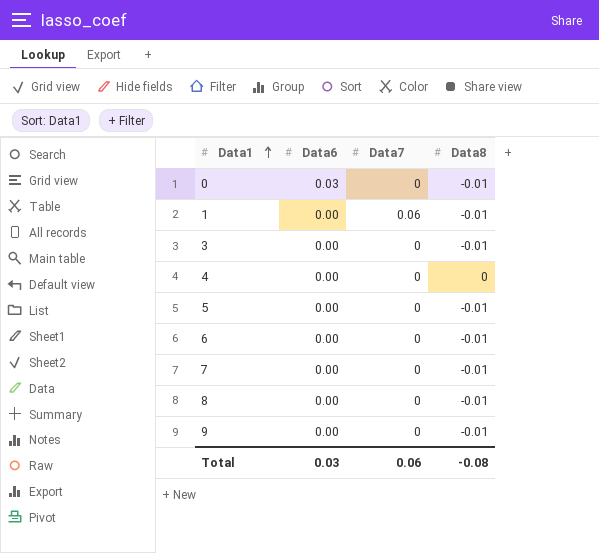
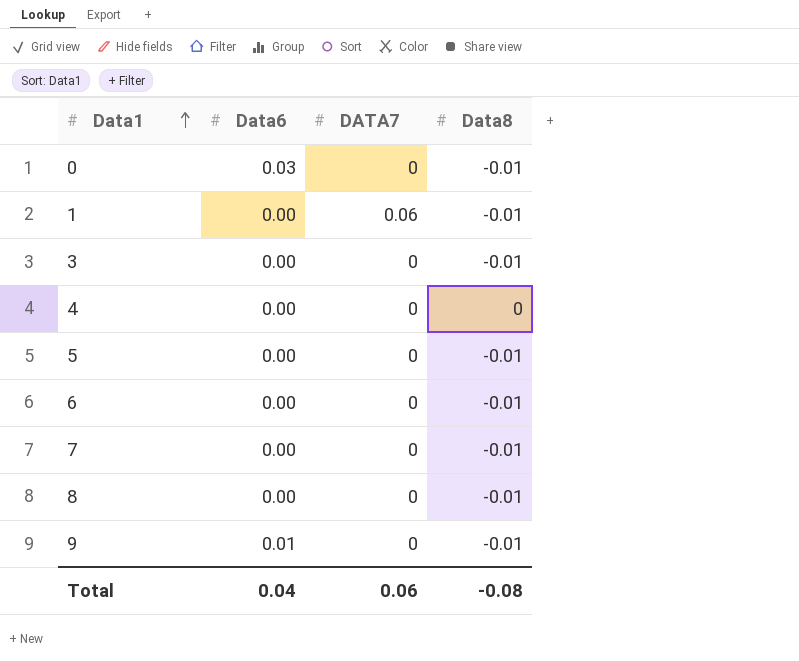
column name: Data7 -> DATA7
9 | Data6: 0.00 -> 0.01
Total | Data6: 0.03 -> 0.04

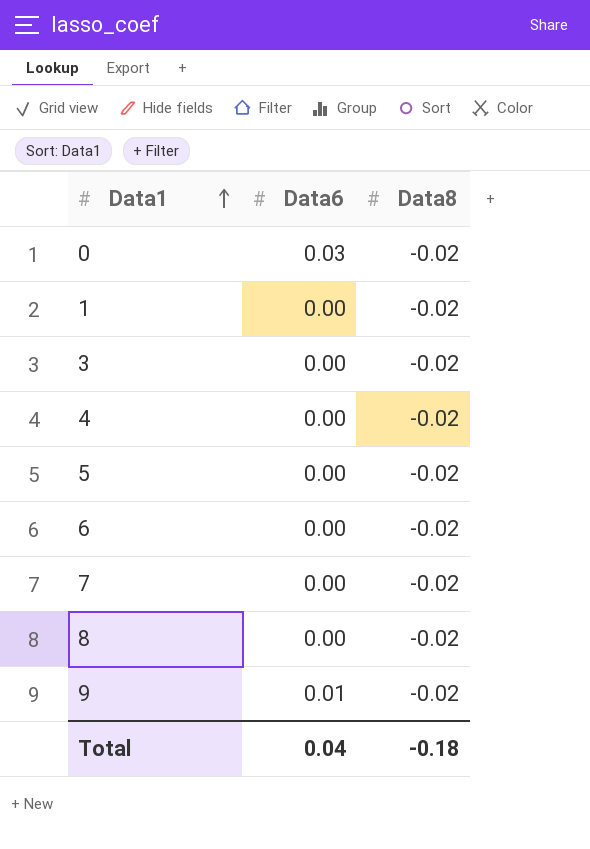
column DATA7 | position: 3 -> none
0 | Data8: -0.01 -> -0.02
1 | Data8: -0.01 -> -0.02
3 | Data8: -0.01 -> -0.02
4 | Data8: 0 -> -0.02
5 | Data8: -0.01 -> -0.02
6 | Data8: -0.01 -> -0.02
7 | Data8: -0.01 -> -0.02
8 | Data8: -0.01 -> -0.02
9 | Data8: -0.01 -> -0.02
Total | Data8: -0.08 -> -0.18

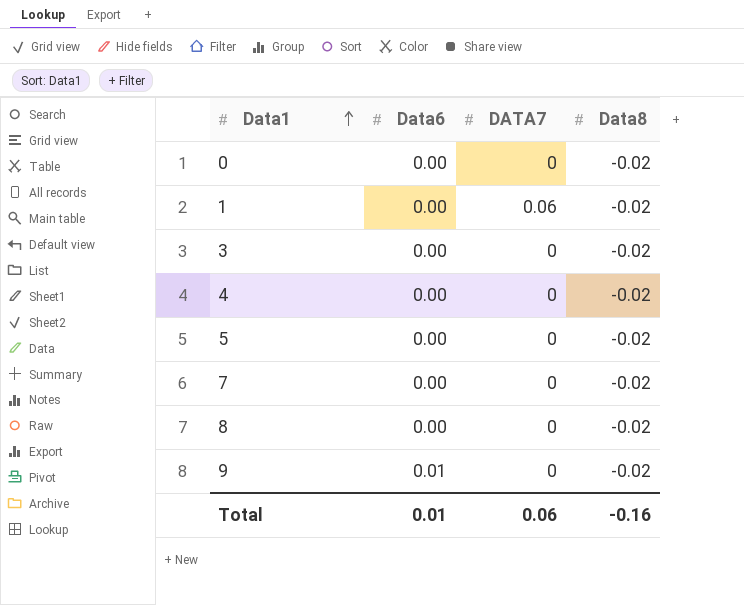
column DATA7 | position: none -> 3
row 6: 0.00 | -0.02 -> none
0 | Data6: 0.03 -> 0.00
Total | Data6: 0.04 -> 0.01
Total | Data8: -0.18 -> -0.16

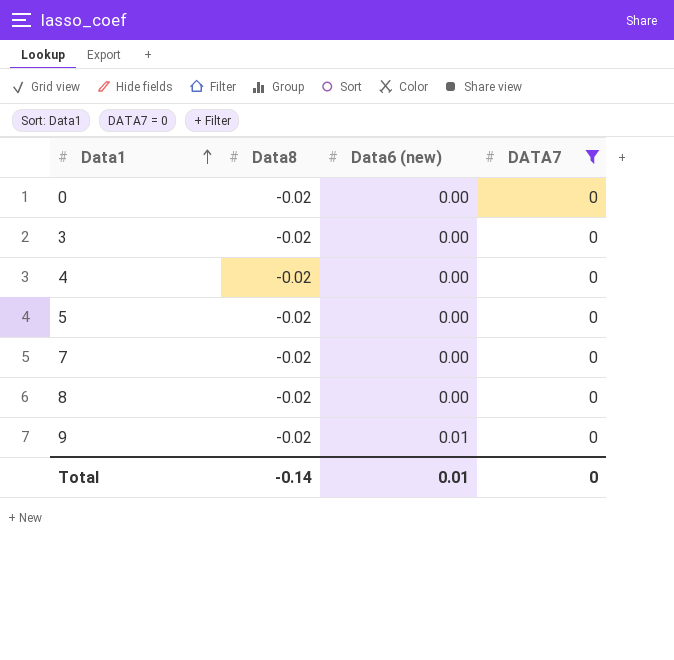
filter: none -> DATA7 = 0
column Data8 | position: 4 -> 2
column name: Data6 -> Data6 (new)
Total | Data8: -0.16 -> -0.14
Total | DATA7: 0.06 -> 0

